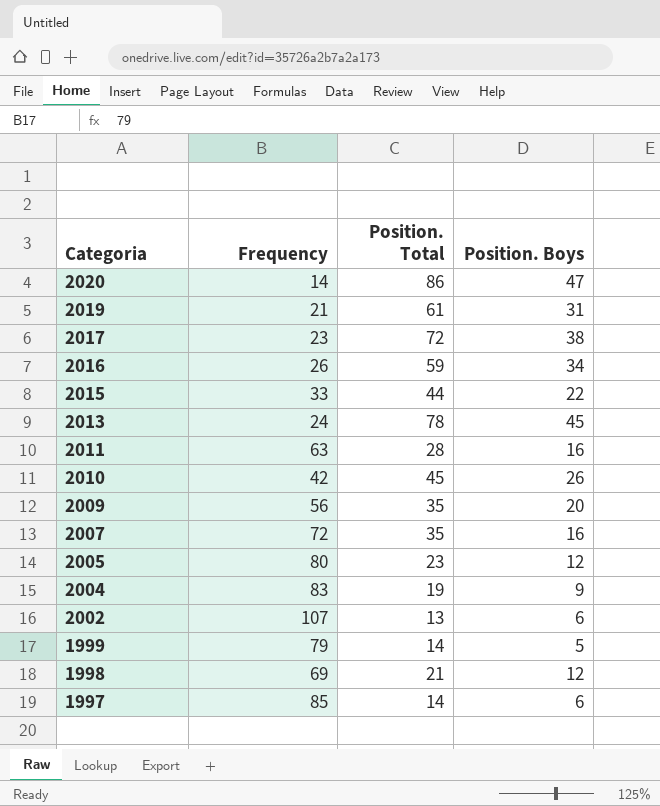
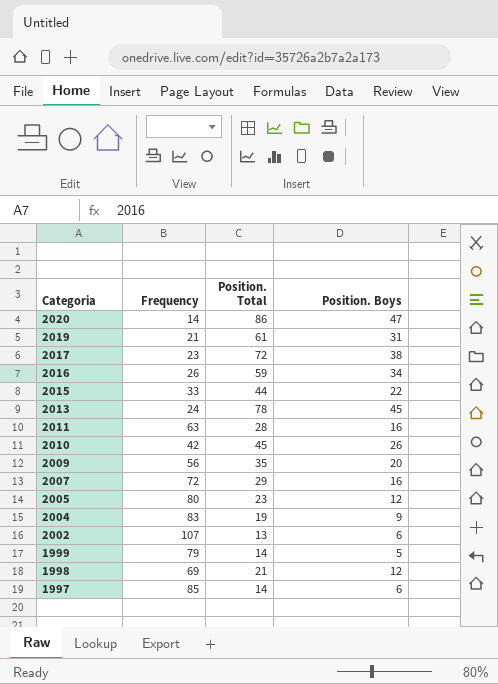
2007 | Position. Total: 35 -> 29

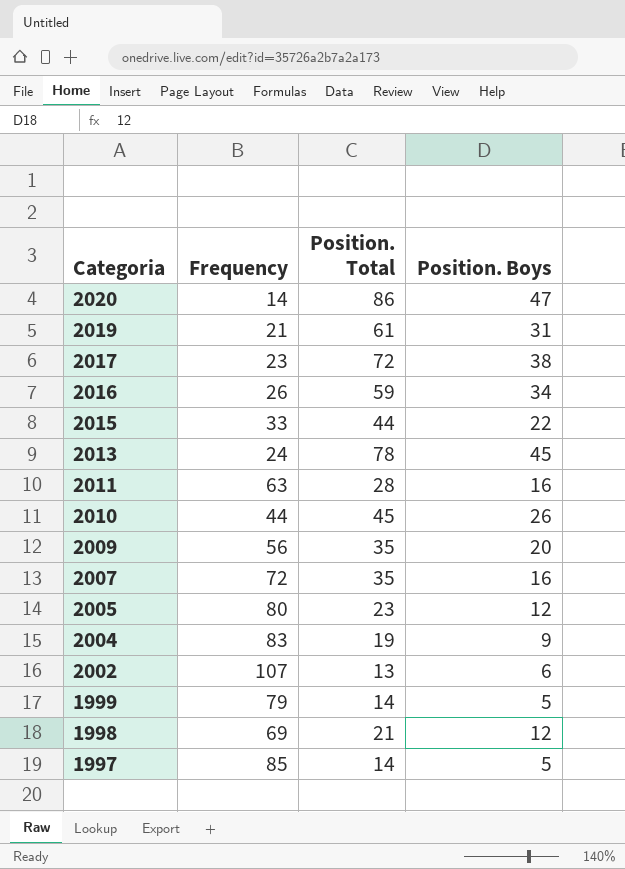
2010 | Frequency: 42 -> 44
2007 | Position. Total: 29 -> 35
1997 | Position. Boys: 6 -> 5

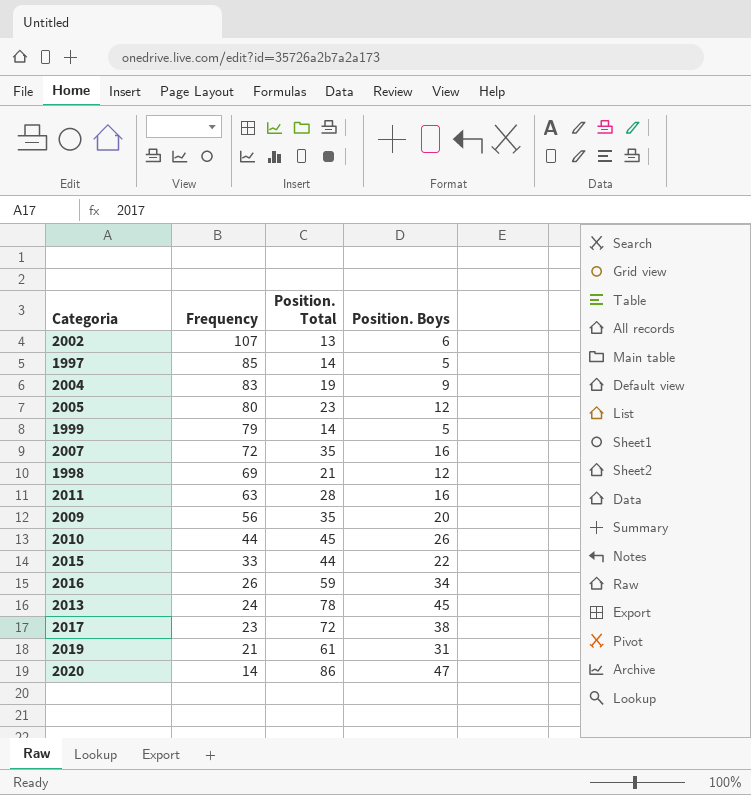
row order: Categoria descending -> Frequency descending

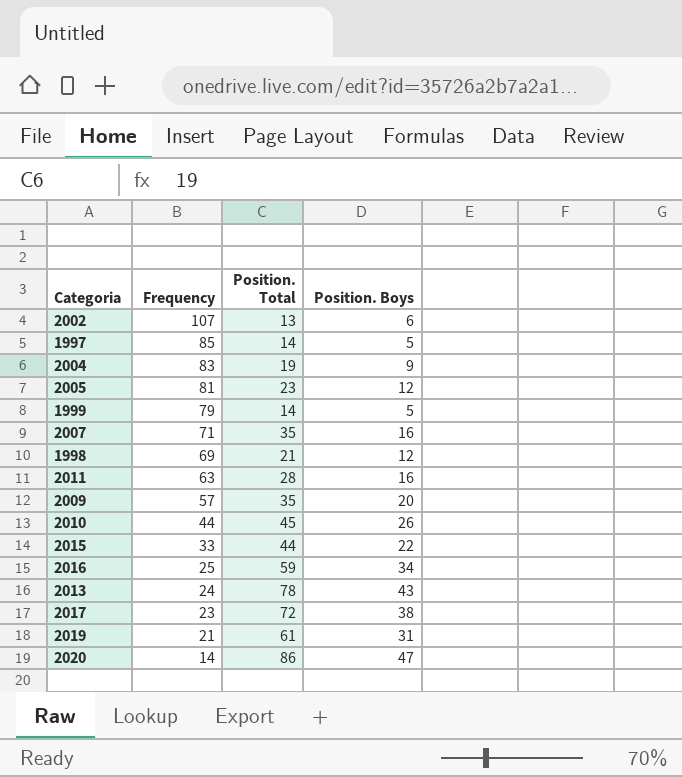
2005 | Frequency: 80 -> 81
2007 | Frequency: 72 -> 71
2009 | Frequency: 56 -> 57
2016 | Frequency: 26 -> 25
2013 | Position. Boys: 45 -> 43

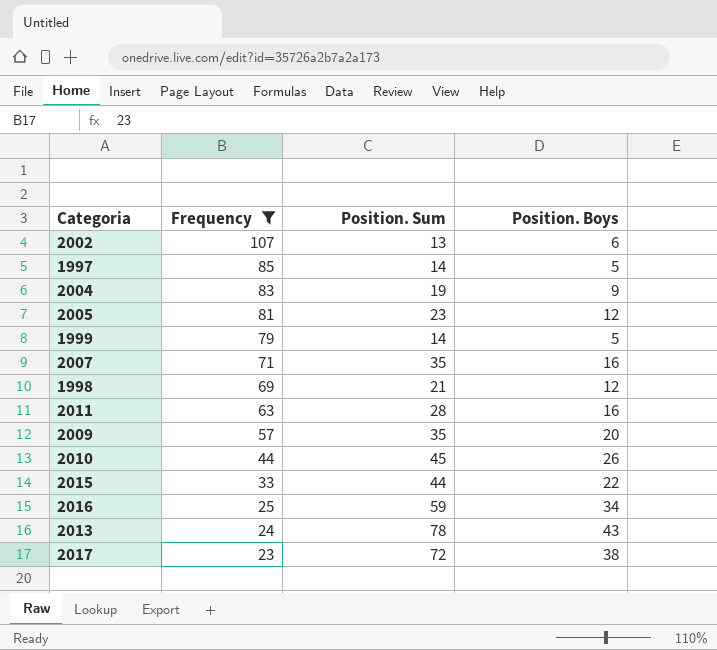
filter: none -> Frequency >= 23
column name: Position. Total -> Position. Sum

